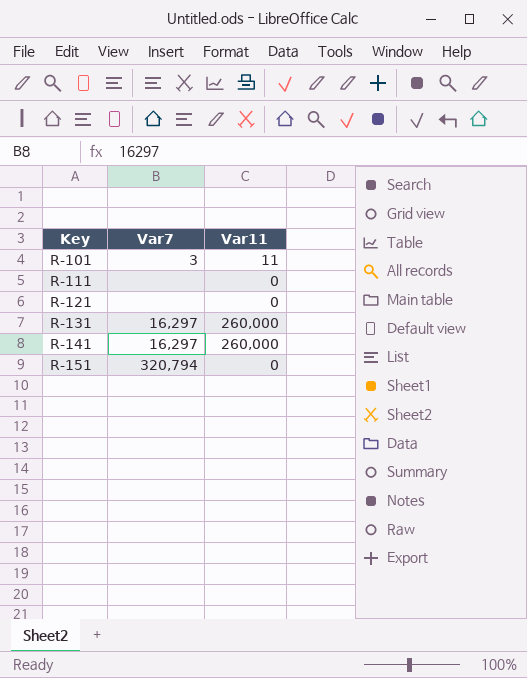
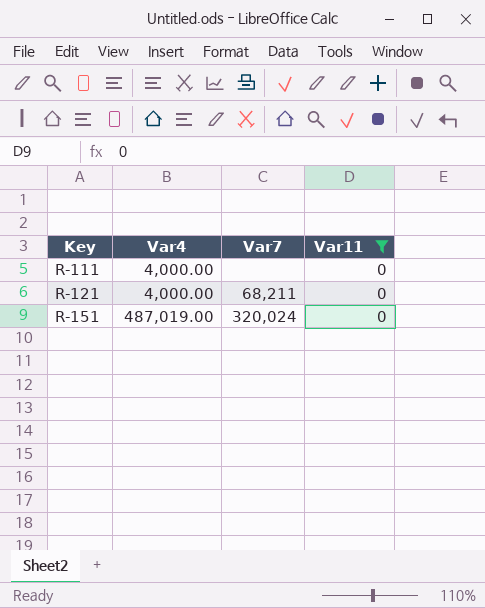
filter: none -> Var11 = 0
column Var4 | position: none -> 2
R-121 | Var7: none -> 68,211
R-151 | Var7: 320,794 -> 320,024

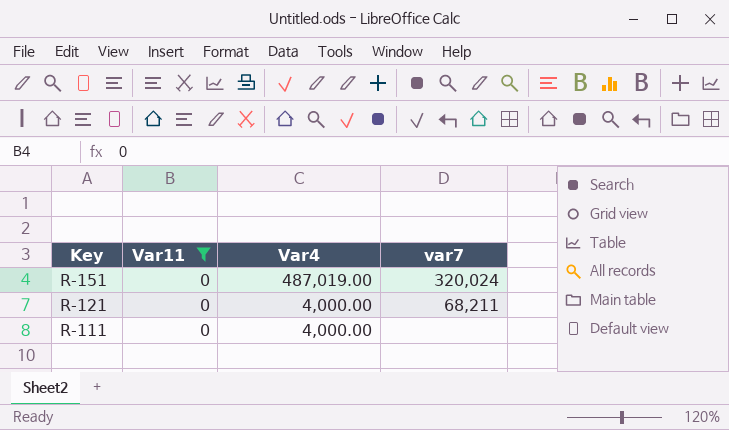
row order: Key ascending -> Key descending
column Var11 | position: 4 -> 2
column name: Var7 -> var7

